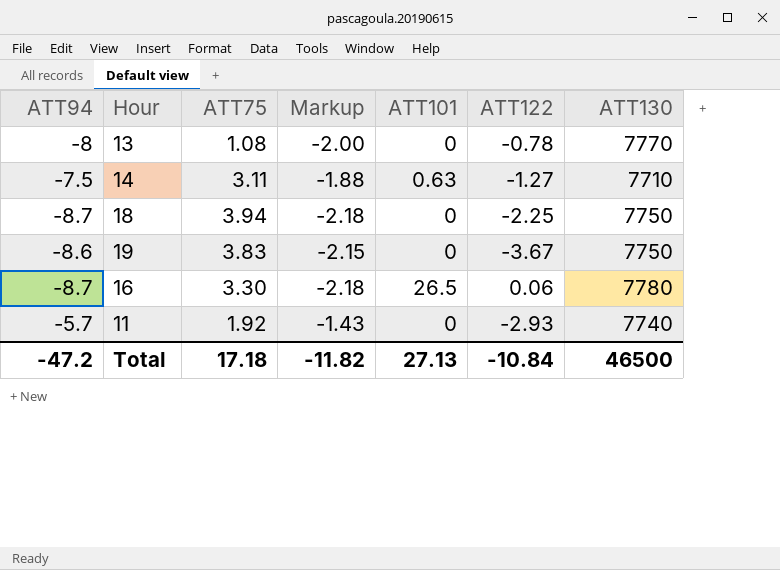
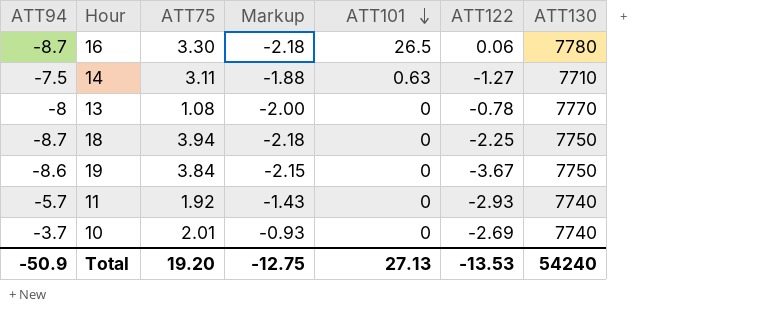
row order: none -> ATT101 descending
19 | ATT75: 3.83 -> 3.84
row 10: none -> -3.7 | 2.01 | -0.93 | 0 | -2.69 | 7740
Total | ATT94: -47.2 -> -50.9
Total | ATT75: 17.18 -> 19.20
Total | Markup: -11.82 -> -12.75
Total | ATT122: -10.84 -> -13.53
Total | ATT130: 46500 -> 54240

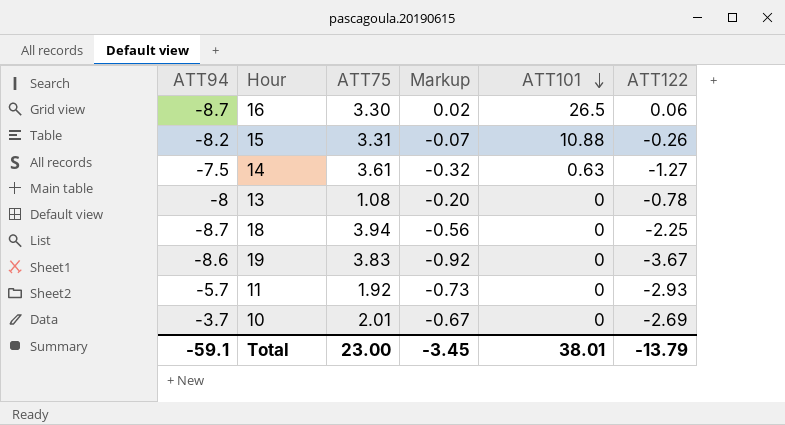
column ATT130 | position: 7 -> none
column Markup | formula: [ATT94] * 0.25 -> [ATT122] * 0.25
row 15: none -> -8.2 | 3.31 | -0.07 | 10.88 | -0.26
14 | ATT75: 3.11 -> 3.61
19 | ATT75: 3.84 -> 3.83
Total | ATT94: -50.9 -> -59.1
Total | ATT75: 19.20 -> 23.00
Total | Markup: -12.75 -> -3.45
Total | ATT101: 27.13 -> 38.01
Total | ATT122: -13.53 -> -13.79

